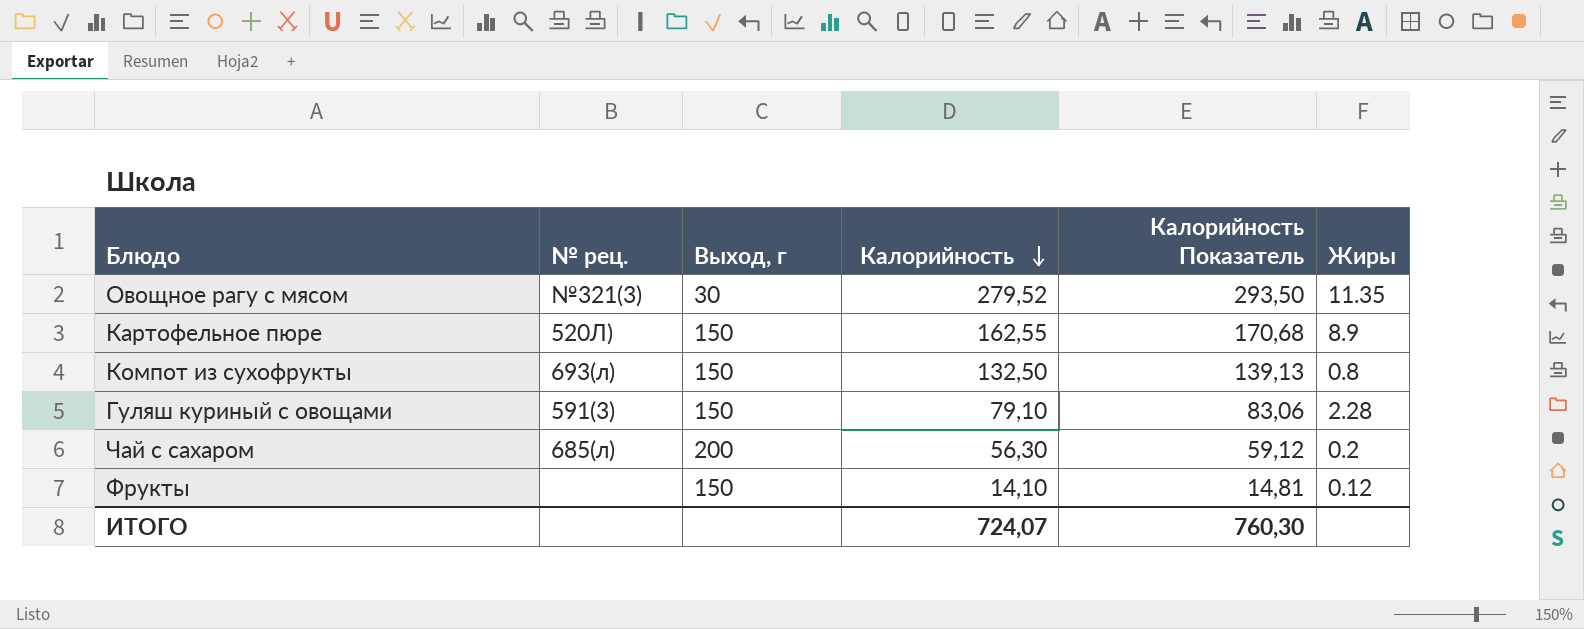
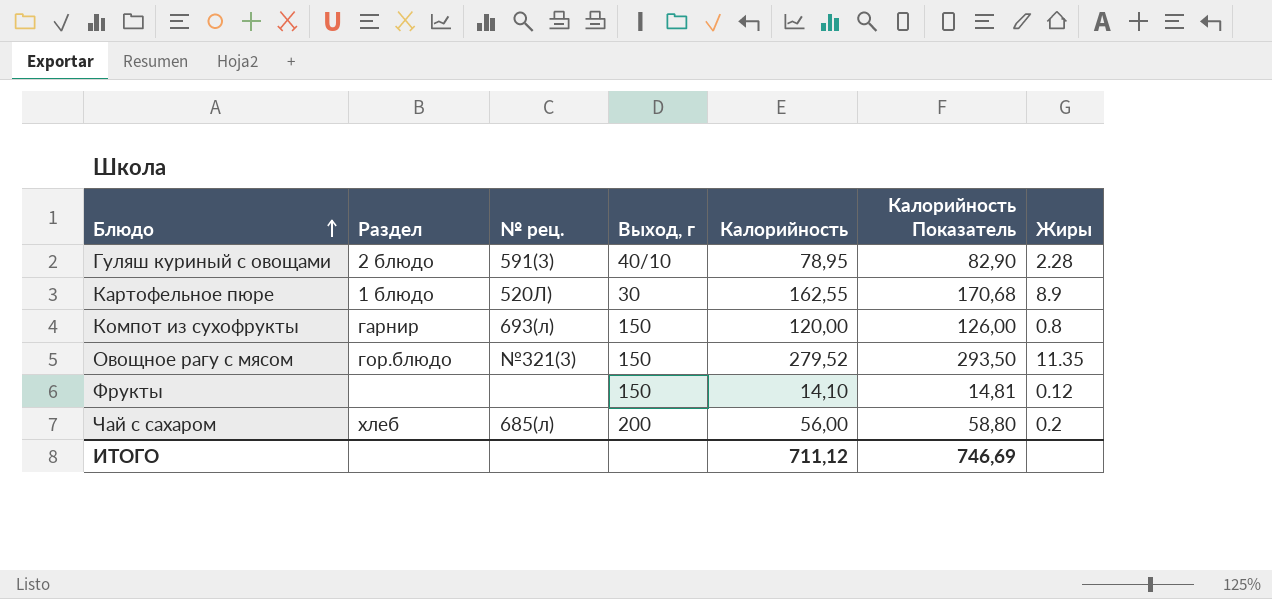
row order: Калорийность descending -> Блюдо ascending
column Раздел | position: none -> 2
Гуляш куриный с овощами | Выход, г: 150 -> 40/10
Гуляш куриный с овощами | Калорийность: 79,10 -> 78,95
Гуляш куриный с овощами | Калорийность Показатель: 83,06 -> 82,90
Картофельное пюре | Выход, г: 150 -> 30
Компот из сухофрукты | Калорийность: 132,50 -> 120,00
Компот из сухофрукты | Калорийность Показатель: 139,13 -> 126,00
Овощное рагу с мясом | Выход, г: 30 -> 150
Чай с сахаром | Калорийность: 56,30 -> 56,00
Чай с сахаром | Калорийность Показатель: 59,12 -> 58,80
ИТОГО | Калорийность: 724,07 -> 711,12
ИТОГО | Калорийность Показатель: 760,30 -> 746,69

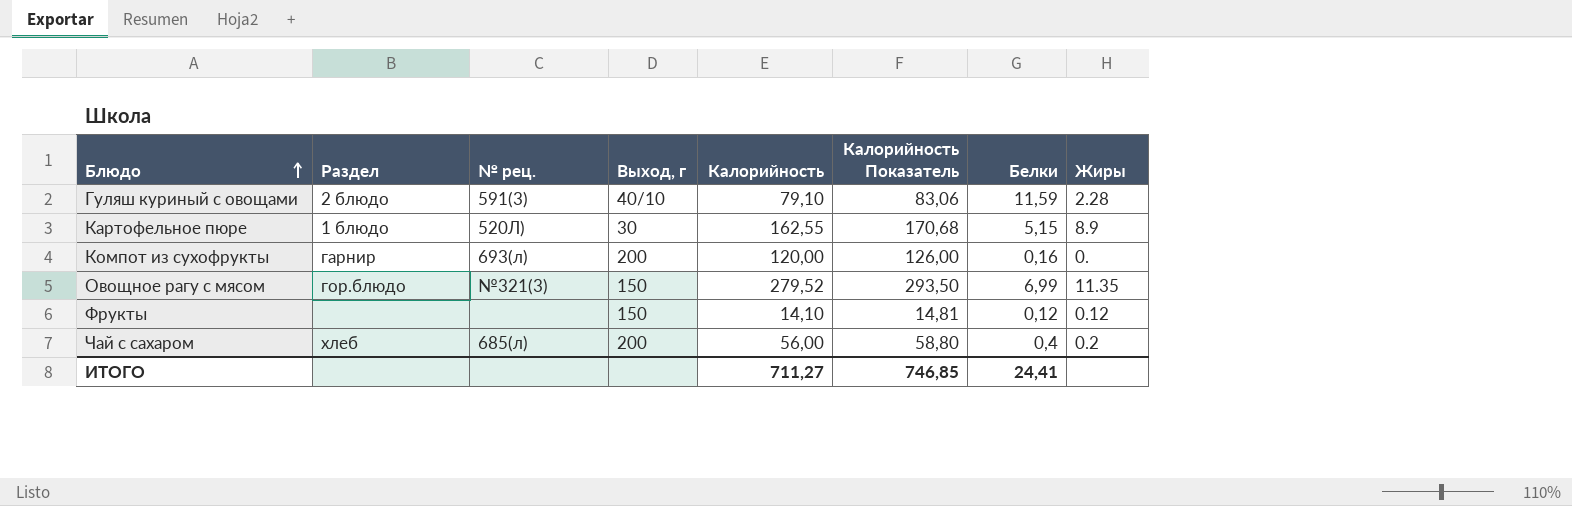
column Белки | position: none -> 7
Гуляш куриный с овощами | Калорийность: 78,95 -> 79,10
Гуляш куриный с овощами | Калорийность Показатель: 82,90 -> 83,06
Компот из сухофрукты | Выход, г: 150 -> 200
Компот из сухофрукты | Жиры: 0.8 -> 0.
ИТОГО | Калорийность: 711,12 -> 711,27
ИТОГО | Калорийность Показатель: 746,69 -> 746,85

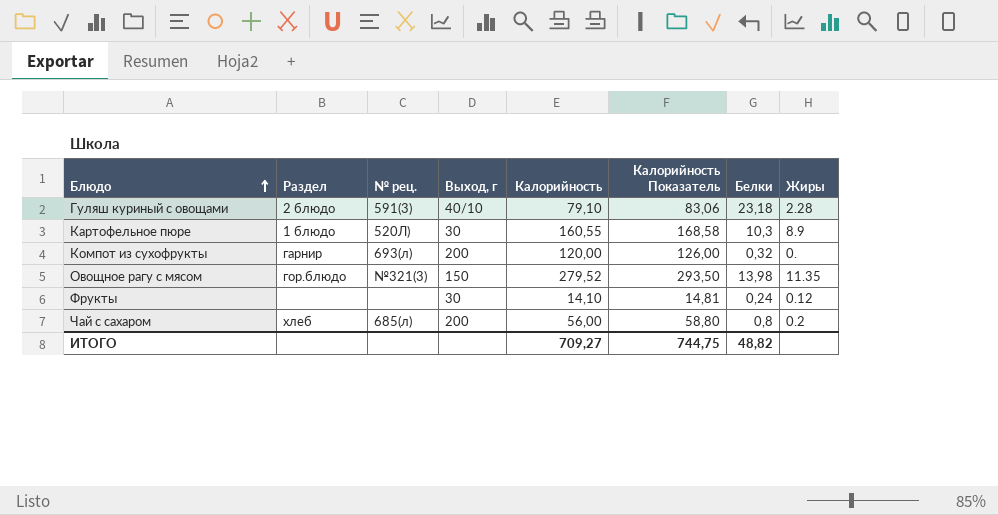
Гуляш куриный с овощами | Белки: 11,59 -> 23,18
Картофельное пюре | Калорийность: 162,55 -> 160,55
Картофельное пюре | Калорийность Показатель: 170,68 -> 168,58
Картофельное пюре | Белки: 5,15 -> 10,3
Компот из сухофрукты | Белки: 0,16 -> 0,32
Овощное рагу с мясом | Белки: 6,99 -> 13,98
Фрукты | Выход, г: 150 -> 30
Фрукты | Белки: 0,12 -> 0,24
Чай с сахаром | Белки: 0,4 -> 0,8
ИТОГО | Калорийность: 711,27 -> 709,27
ИТОГО | Калорийность Показатель: 746,85 -> 744,75
ИТОГО | Белки: 24,41 -> 48,82

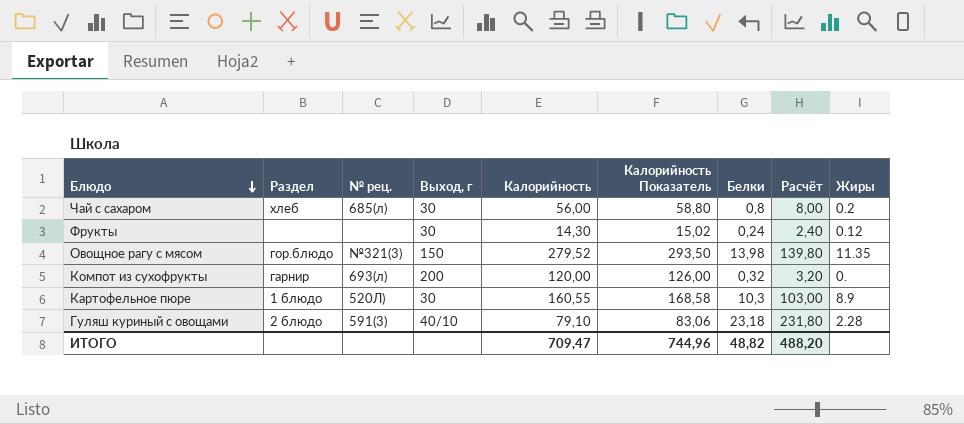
row order: Блюдо ascending -> Блюдо descending
column Расчёт | formula: none -> [Белки] * 10
Чай с сахаром | Выход, г: 200 -> 30
Фрукты | Калорийность: 14,10 -> 14,30
Фрукты | Калорийность Показатель: 14,81 -> 15,02
ИТОГО | Калорийность: 709,27 -> 709,47
ИТОГО | Калорийность Показатель: 744,75 -> 744,96

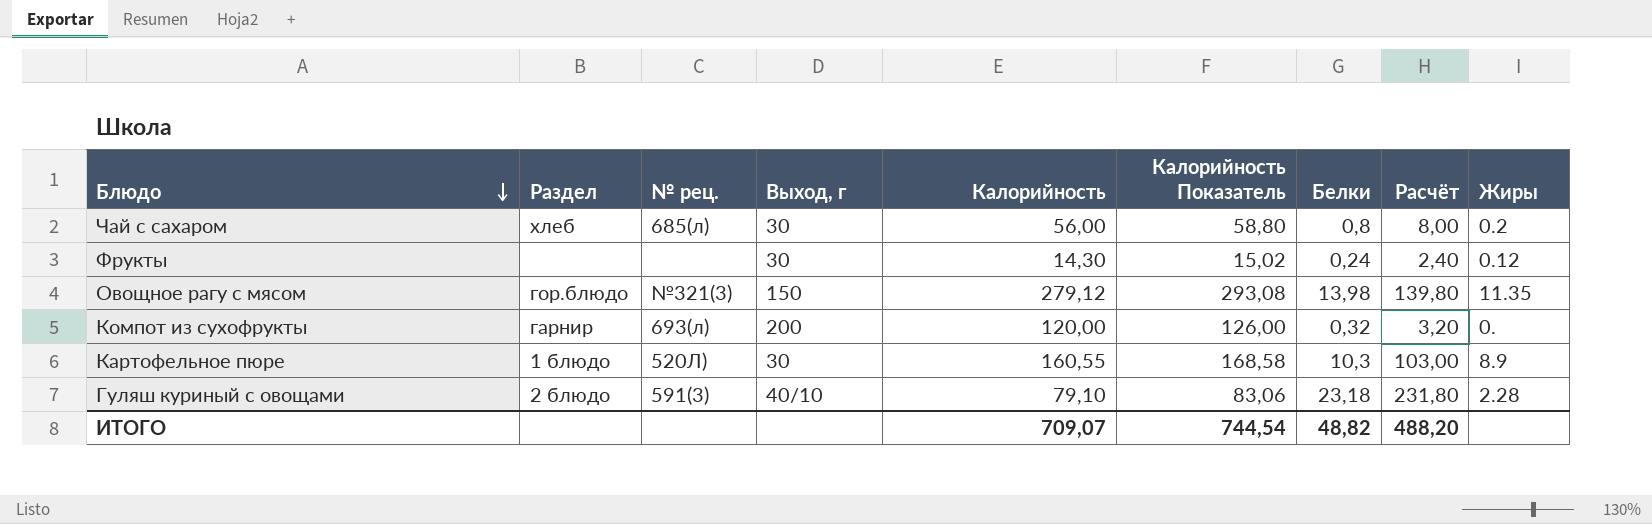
Овощное рагу с мясом | Калорийность: 279,52 -> 279,12
Овощное рагу с мясом | Калорийность Показатель: 293,50 -> 293,08
ИТОГО | Калорийность: 709,47 -> 709,07
ИТОГО | Калорийность Показатель: 744,96 -> 744,54

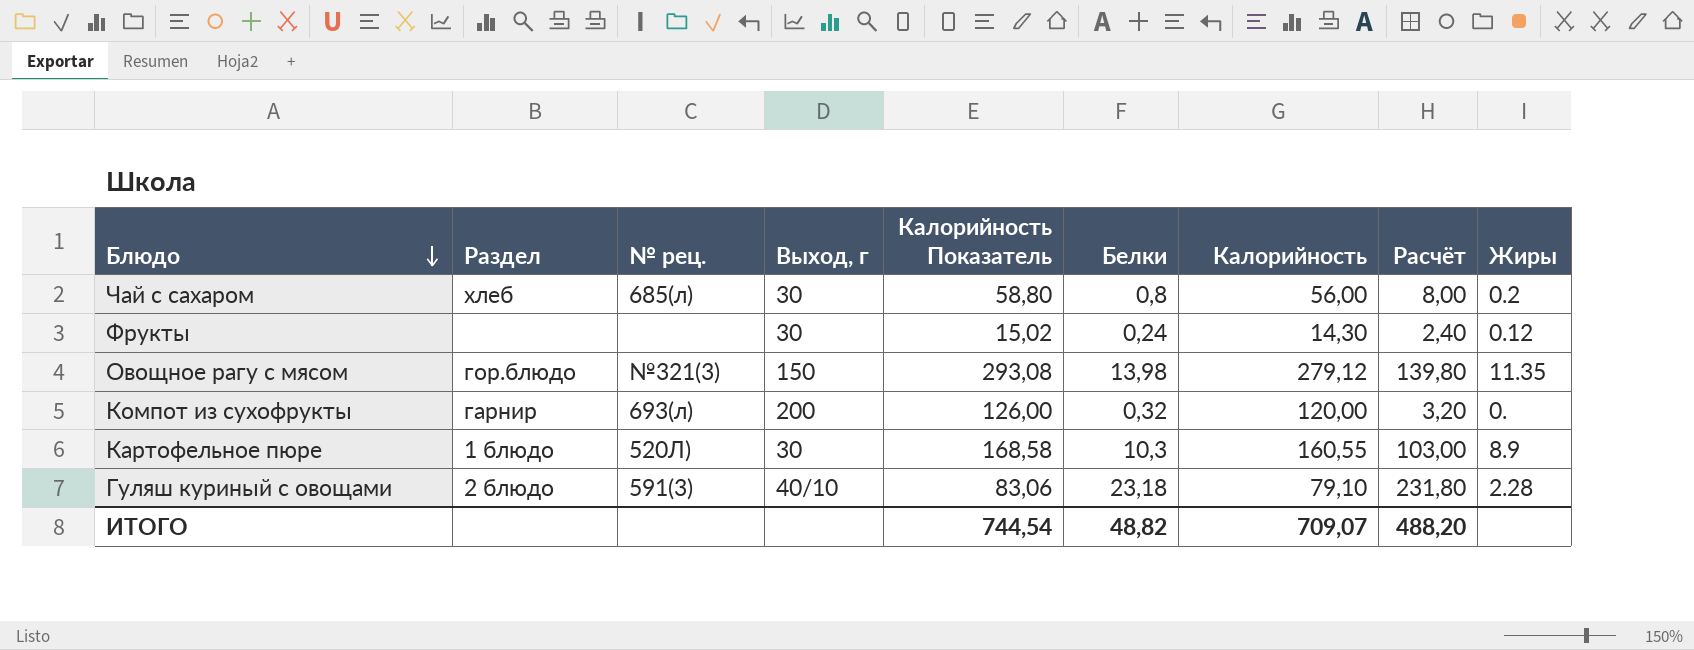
column Калорийность | position: 5 -> 7

